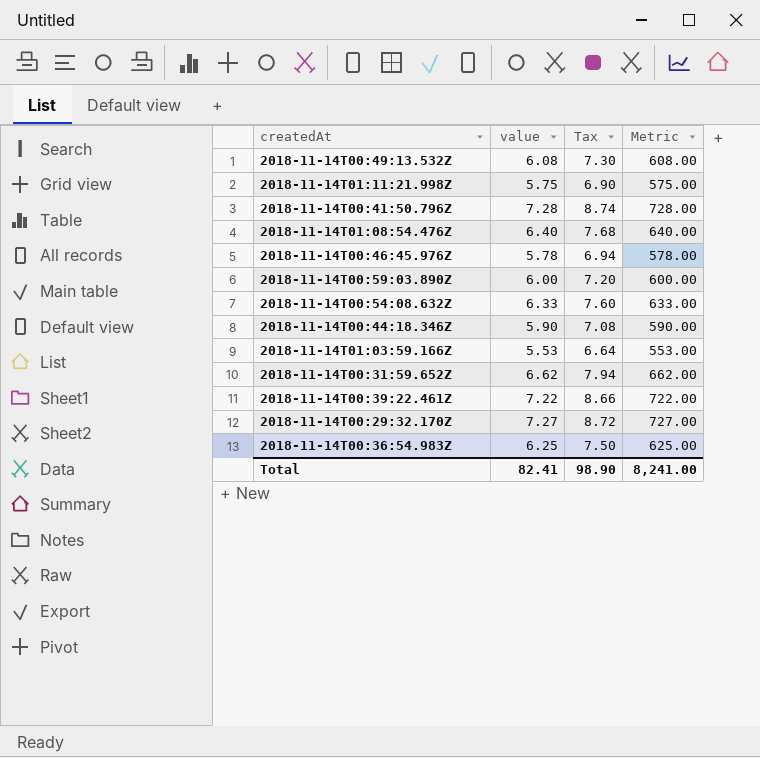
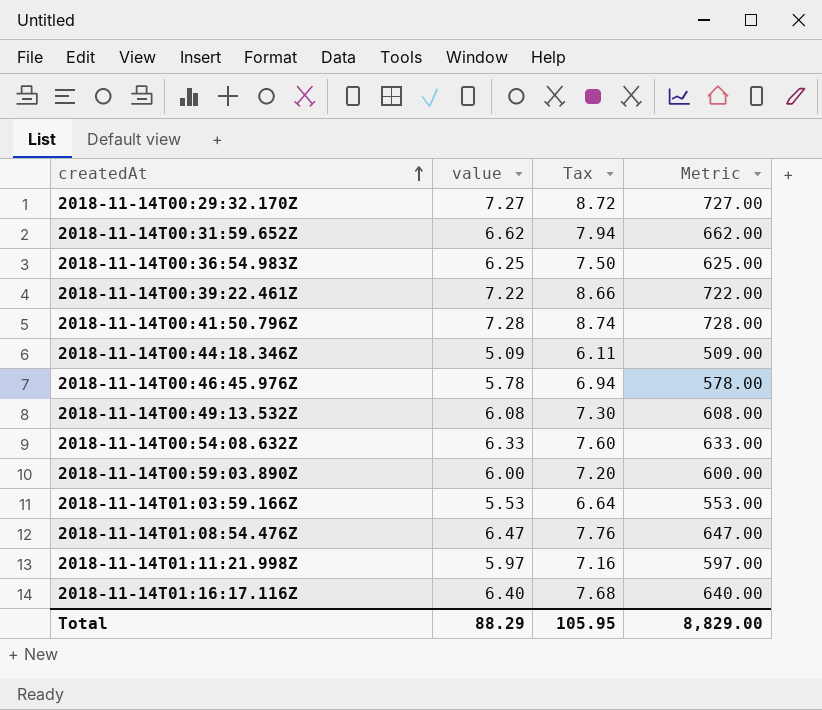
row order: none -> createdAt ascending
2018-11-14T00:44:18.346Z | value: 5.90 -> 5.09
2018-11-14T00:44:18.346Z | Tax: 7.08 -> 6.11
2018-11-14T00:44:18.346Z | Metric: 590.00 -> 509.00
2018-11-14T01:08:54.476Z | value: 6.40 -> 6.47
2018-11-14T01:08:54.476Z | Tax: 7.68 -> 7.76
2018-11-14T01:08:54.476Z | Metric: 640.00 -> 647.00
2018-11-14T01:11:21.998Z | value: 5.75 -> 5.97
2018-11-14T01:11:21.998Z | Tax: 6.90 -> 7.16
2018-11-14T01:11:21.998Z | Metric: 575.00 -> 597.00
row 2018-11-14T01:16:17.116Z: none -> 6.40 | 7.68 | 640.00
Total | value: 82.41 -> 88.29
Total | Tax: 98.90 -> 105.95
Total | Metric: 8,241.00 -> 8,829.00

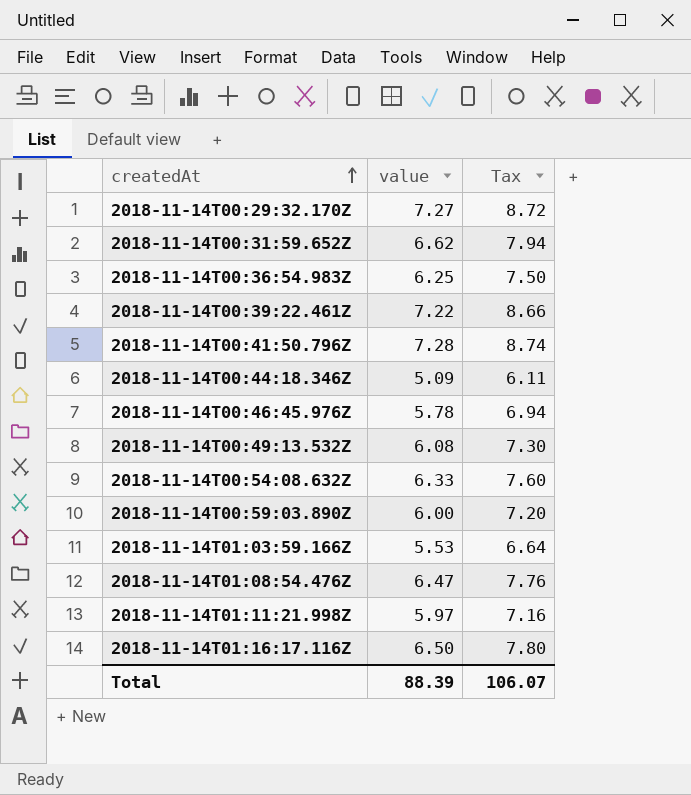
column Metric | formula: [value] * 100 -> none
2018-11-14T01:16:17.116Z | value: 6.40 -> 6.50
2018-11-14T01:16:17.116Z | Tax: 7.68 -> 7.80
Total | value: 88.29 -> 88.39
Total | Tax: 105.95 -> 106.07

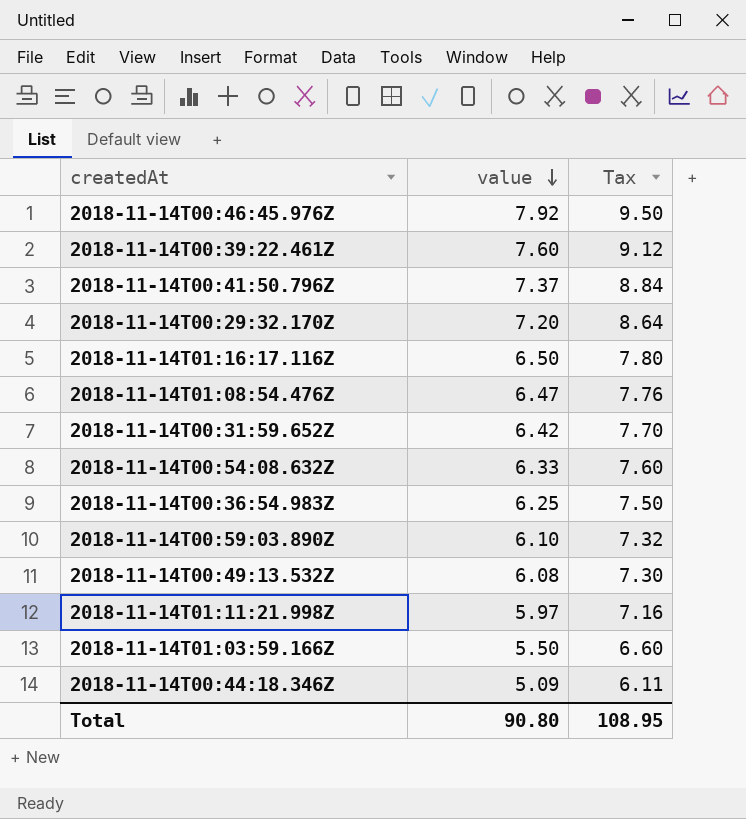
row order: createdAt ascending -> value descending
2018-11-14T00:46:45.976Z | value: 5.78 -> 7.92
2018-11-14T00:46:45.976Z | Tax: 6.94 -> 9.50
2018-11-14T00:39:22.461Z | value: 7.22 -> 7.60
2018-11-14T00:39:22.461Z | Tax: 8.66 -> 9.12
2018-11-14T00:41:50.796Z | value: 7.28 -> 7.37
2018-11-14T00:41:50.796Z | Tax: 8.74 -> 8.84
2018-11-14T00:29:32.170Z | value: 7.27 -> 7.20
2018-11-14T00:29:32.170Z | Tax: 8.72 -> 8.64
2018-11-14T00:31:59.652Z | value: 6.62 -> 6.42
2018-11-14T00:31:59.652Z | Tax: 7.94 -> 7.70
2018-11-14T00:59:03.890Z | value: 6.00 -> 6.10
2018-11-14T00:59:03.890Z | Tax: 7.20 -> 7.32
2018-11-14T01:03:59.166Z | value: 5.53 -> 5.50
2018-11-14T01:03:59.166Z | Tax: 6.64 -> 6.60
Total | value: 88.39 -> 90.80
Total | Tax: 106.07 -> 108.95

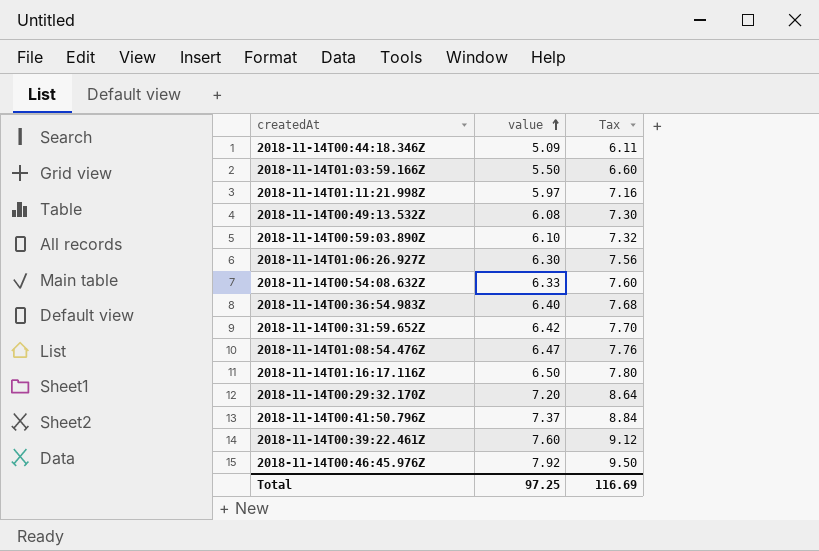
row order: value descending -> value ascending
row 2018-11-14T01:06:26.927Z: none -> 6.30 | 7.56
2018-11-14T00:36:54.983Z | value: 6.25 -> 6.40
2018-11-14T00:36:54.983Z | Tax: 7.50 -> 7.68
Total | value: 90.80 -> 97.25
Total | Tax: 108.95 -> 116.69

